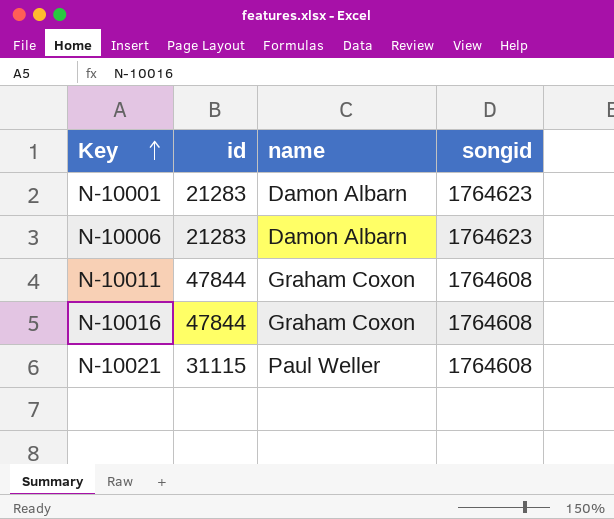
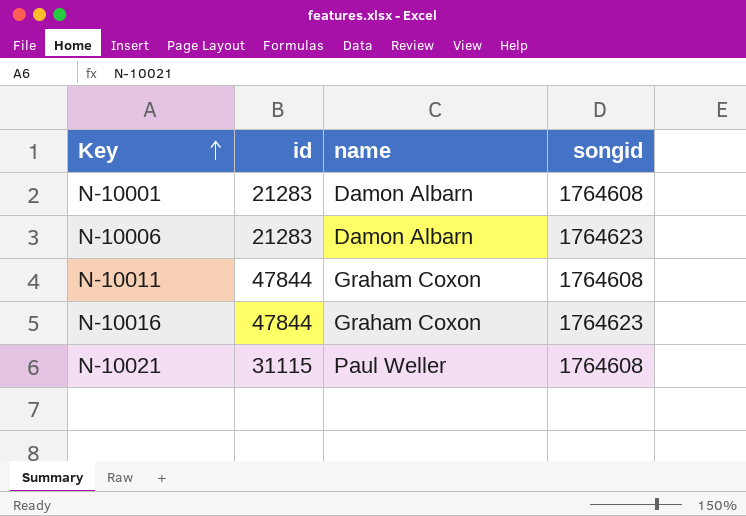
N-10001 | songid: 1764623 -> 1764608
N-10016 | songid: 1764608 -> 1764623

